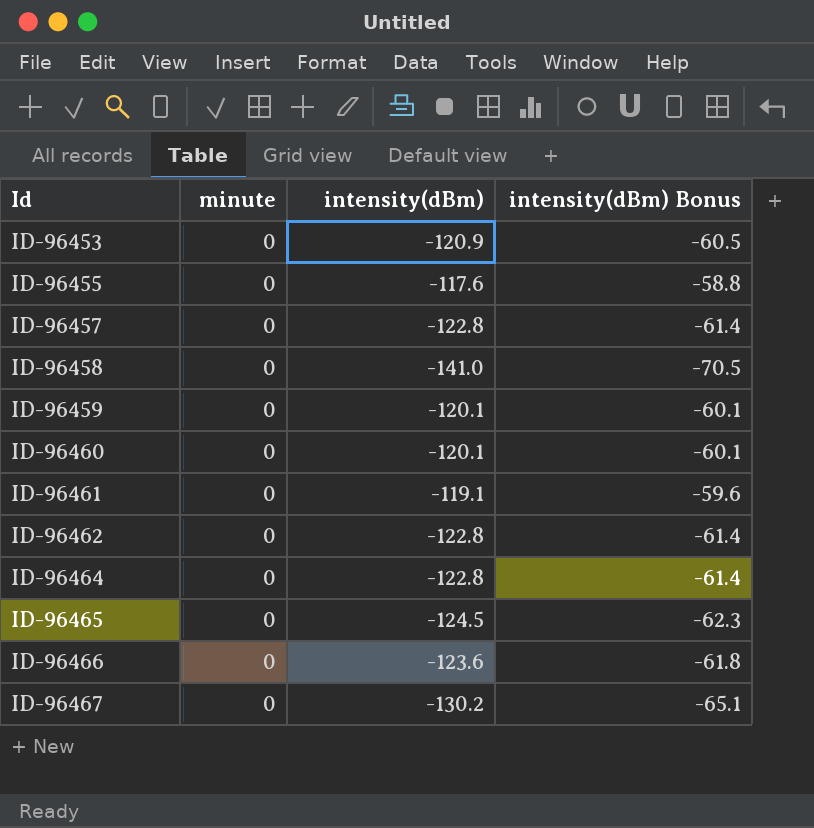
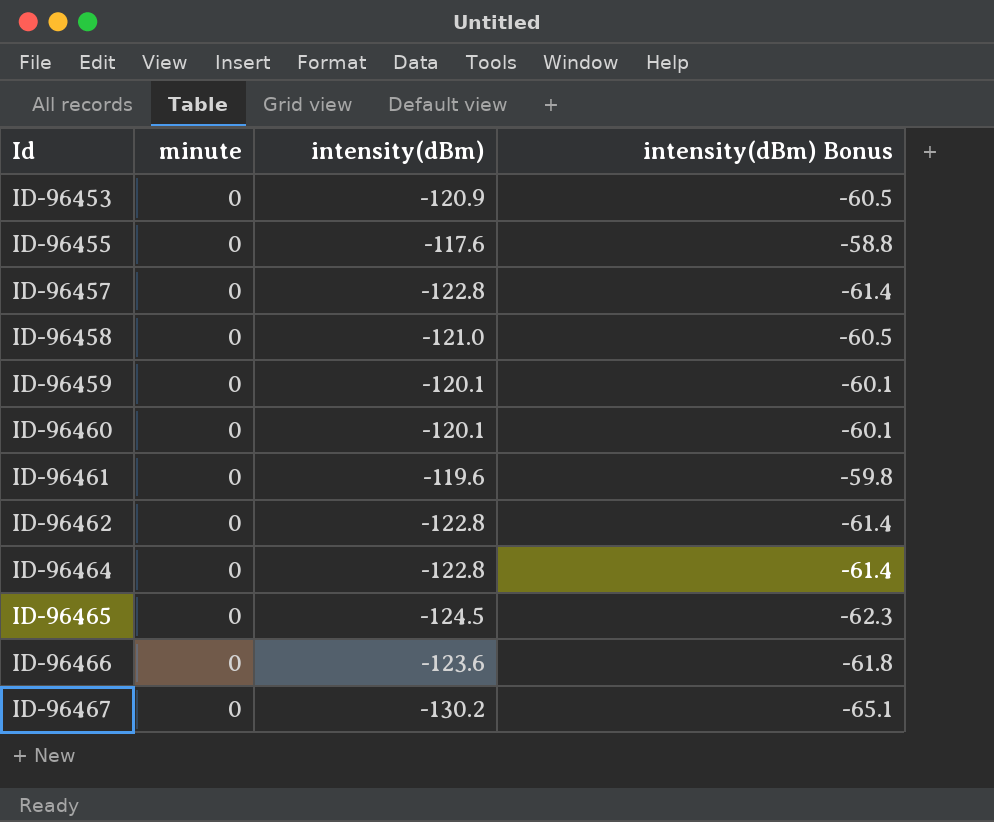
ID-96458 | intensity(dBm): -141.0 -> -121.0
ID-96458 | intensity(dBm) Bonus: -70.5 -> -60.5
ID-96461 | intensity(dBm): -119.1 -> -119.6
ID-96461 | intensity(dBm) Bonus: -59.6 -> -59.8

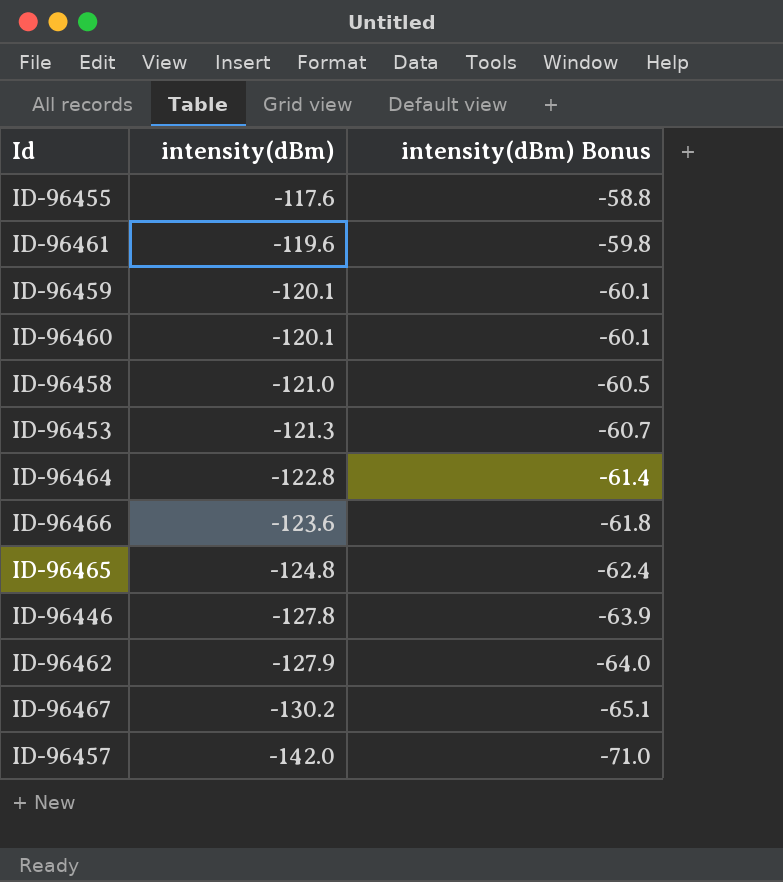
row order: Id ascending -> intensity(dBm) descending
column minute | position: 2 -> none
ID-96453 | intensity(dBm): -120.9 -> -121.3
ID-96453 | intensity(dBm) Bonus: -60.5 -> -60.7
ID-96465 | intensity(dBm): -124.5 -> -124.8
ID-96465 | intensity(dBm) Bonus: -62.3 -> -62.4
row ID-96446: none -> -127.8 | -63.9
ID-96462 | intensity(dBm): -122.8 -> -127.9
ID-96462 | intensity(dBm) Bonus: -61.4 -> -64.0
ID-96457 | intensity(dBm): -122.8 -> -142.0
ID-96457 | intensity(dBm) Bonus: -61.4 -> -71.0

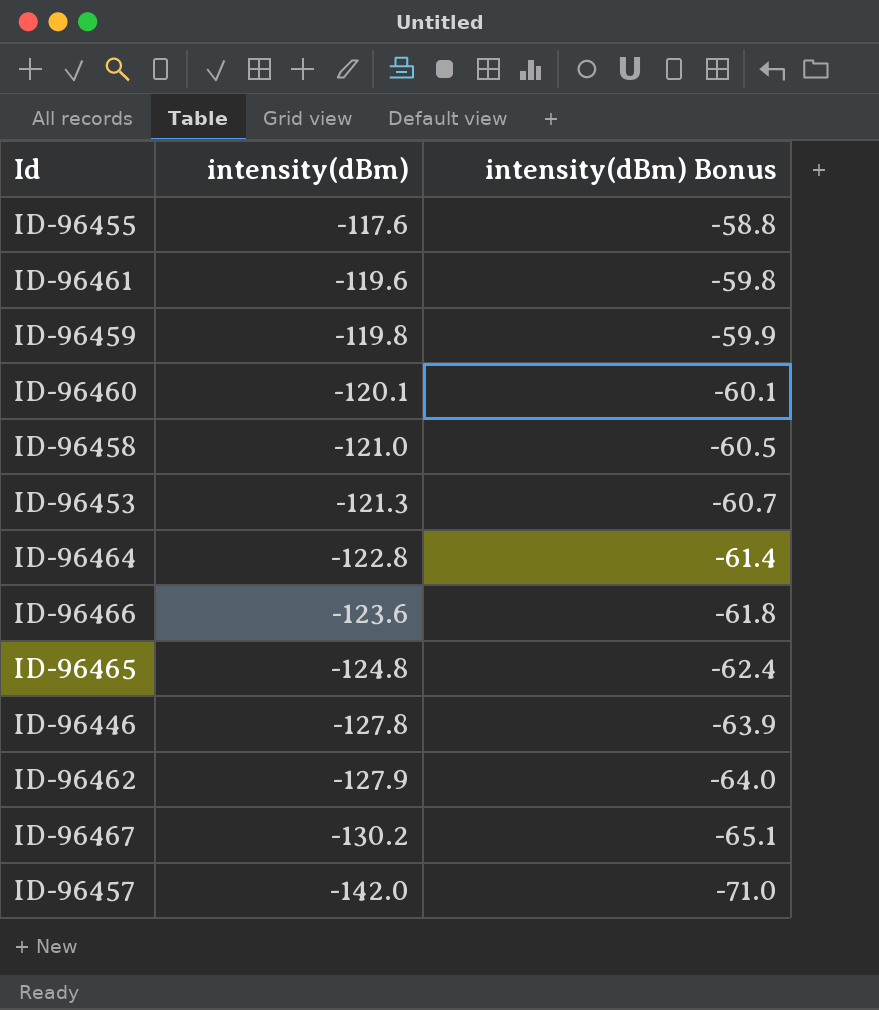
ID-96459 | intensity(dBm): -120.1 -> -119.8
ID-96459 | intensity(dBm) Bonus: -60.1 -> -59.9

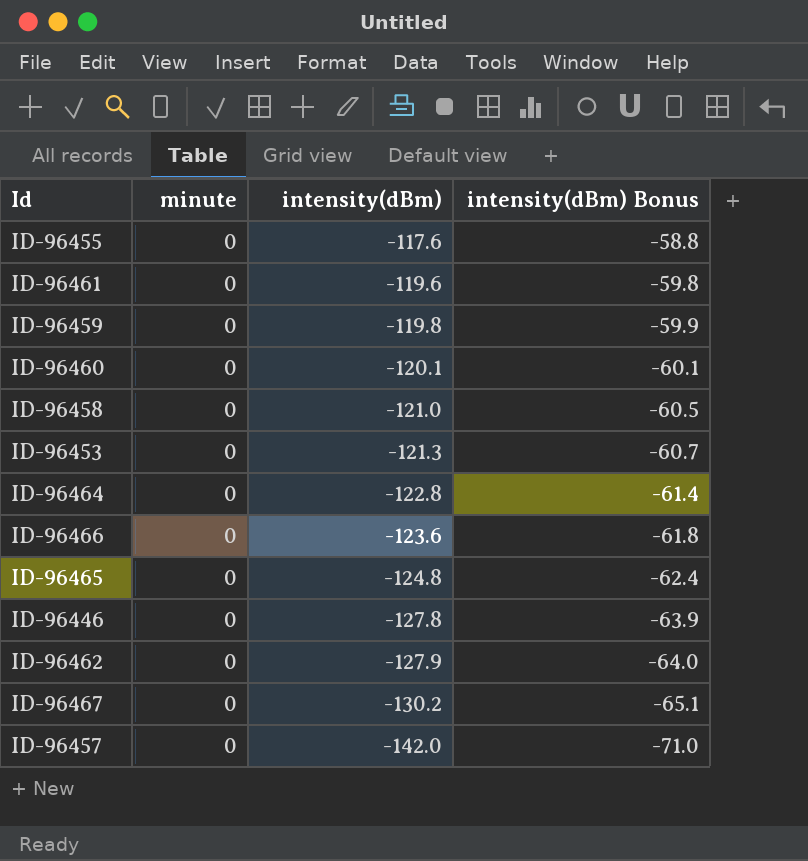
column minute | position: none -> 2

